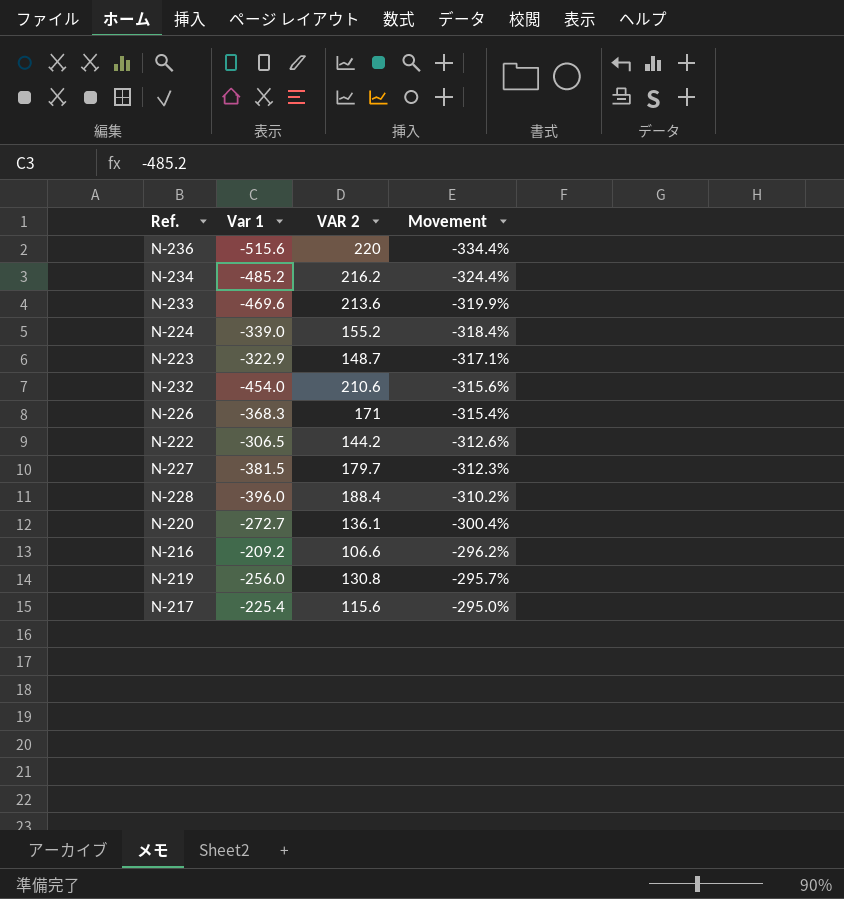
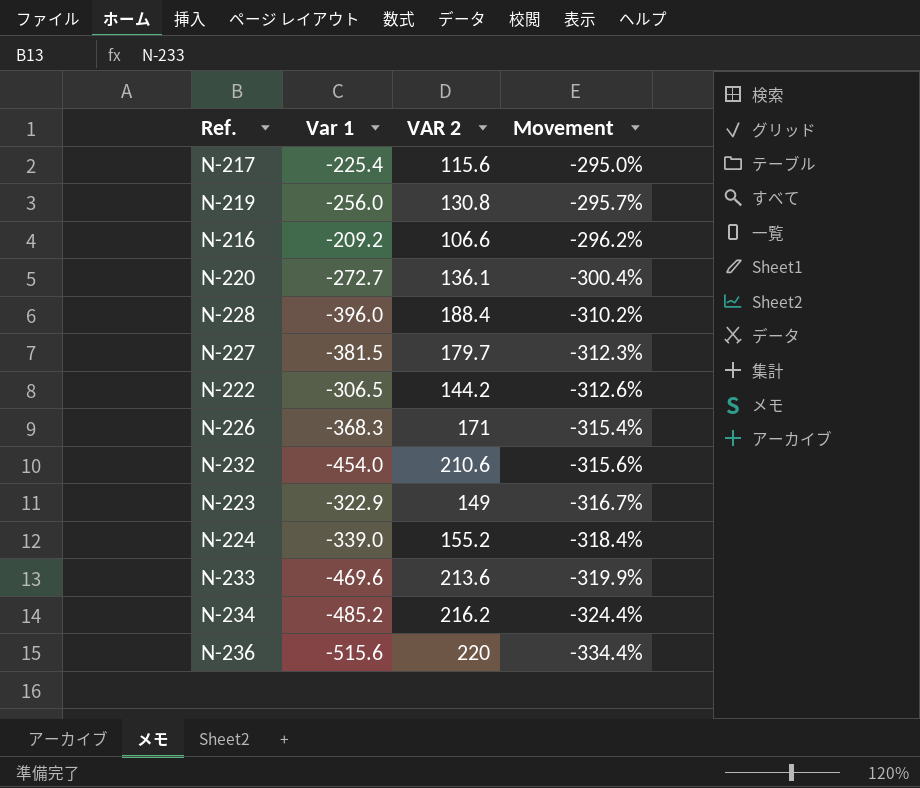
row order: Movement ascending -> Movement descending
N-223 | VAR 2: 148.7 -> 149
N-223 | Movement: -317.1% -> -316.7%

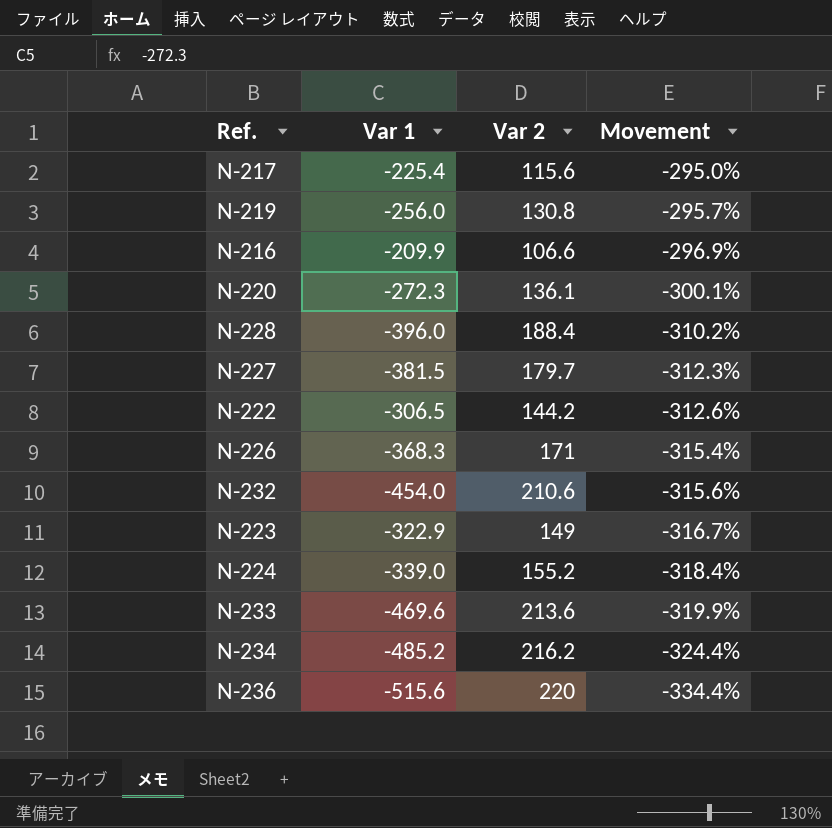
column name: VAR 2 -> Var 2
N-216 | Var 1: -209.2 -> -209.9
N-216 | Movement: -296.2% -> -296.9%
N-220 | Var 1: -272.7 -> -272.3
N-220 | Movement: -300.4% -> -300.1%

